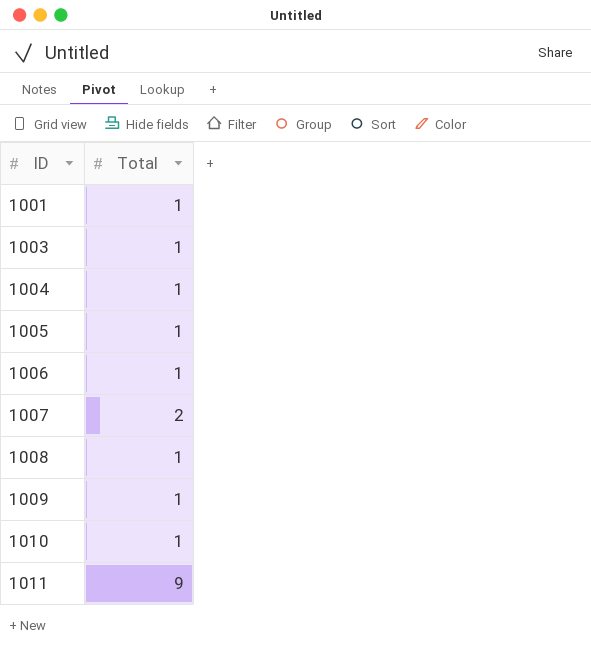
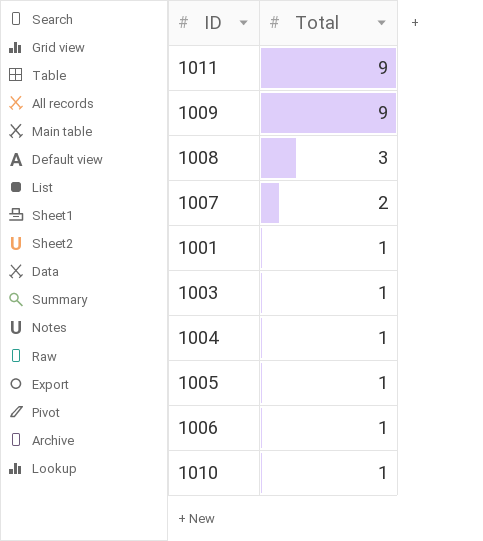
row order: ID ascending -> Total descending
1009 | Total: 1 -> 9
1008 | Total: 1 -> 3

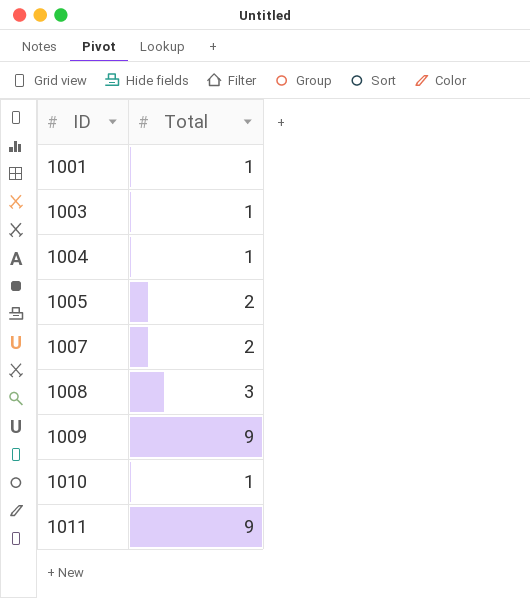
row order: Total descending -> ID ascending
row 1006: 1 -> none
1005 | Total: 1 -> 2

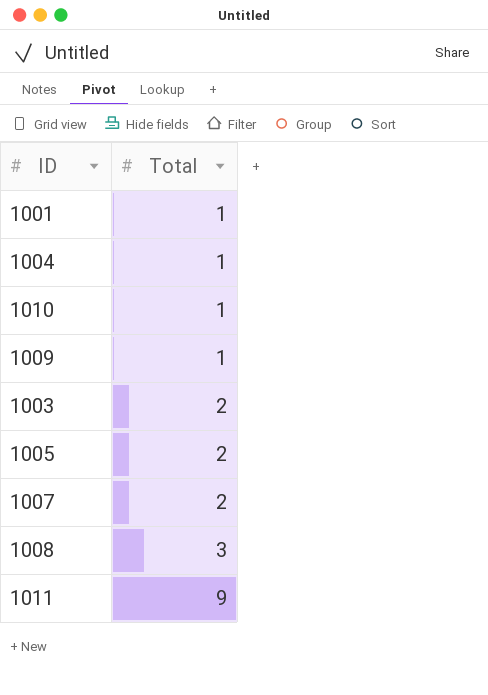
row order: ID ascending -> Total ascending
1009 | Total: 9 -> 1
1003 | Total: 1 -> 2

